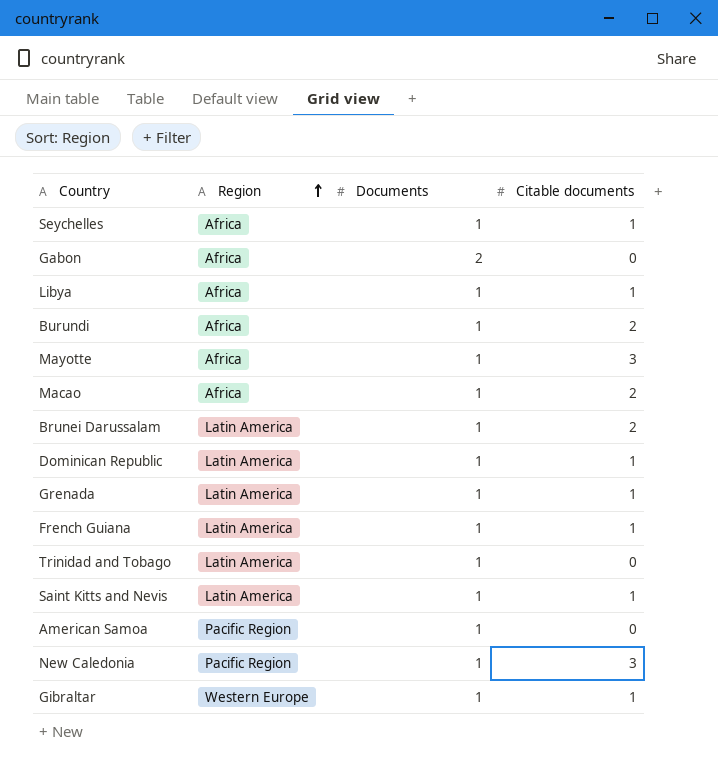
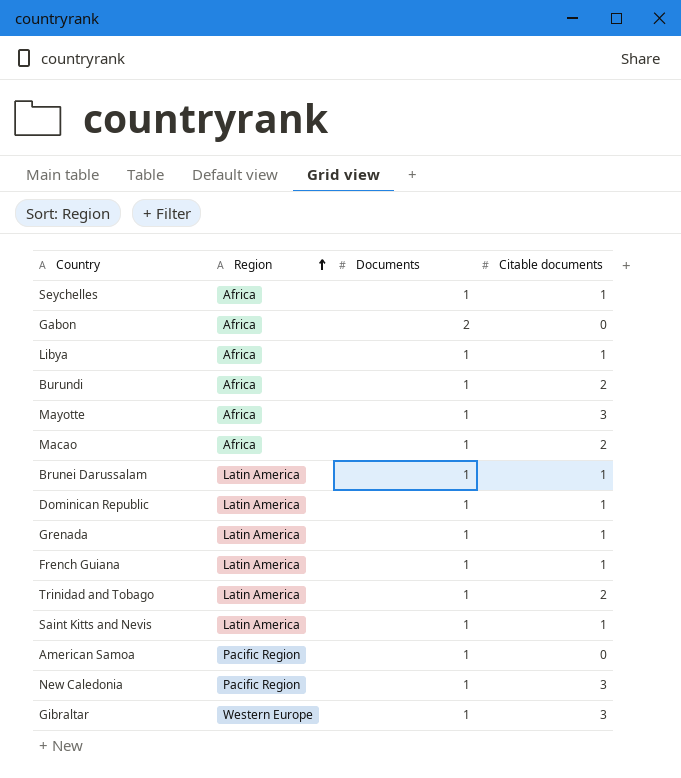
Brunei Darussalam | Citable documents: 2 -> 1
Trinidad and Tobago | Citable documents: 0 -> 2
Gibraltar | Citable documents: 1 -> 3

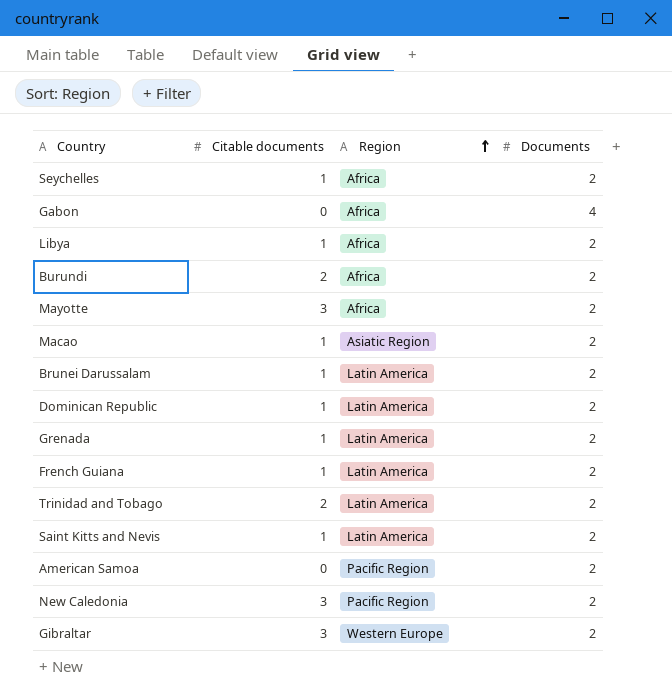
column Citable documents | position: 4 -> 2
Seychelles | Documents: 1 -> 2
Gabon | Documents: 2 -> 4
Libya | Documents: 1 -> 2
Burundi | Documents: 1 -> 2
Mayotte | Documents: 1 -> 2
Macao | Citable documents: 2 -> 1
Macao | Region: Africa -> Asiatic Region
Macao | Documents: 1 -> 2
Brunei Darussalam | Documents: 1 -> 2
Dominican Republic | Documents: 1 -> 2
Grenada | Documents: 1 -> 2
French Guiana | Documents: 1 -> 2
Trinidad and Tobago | Documents: 1 -> 2
Saint Kitts and Nevis | Documents: 1 -> 2
American Samoa | Documents: 1 -> 2
New Caledonia | Documents: 1 -> 2
Gibraltar | Documents: 1 -> 2

